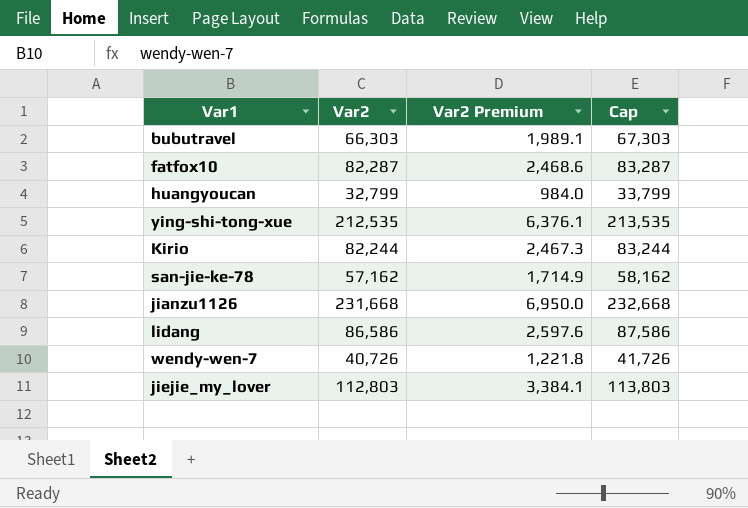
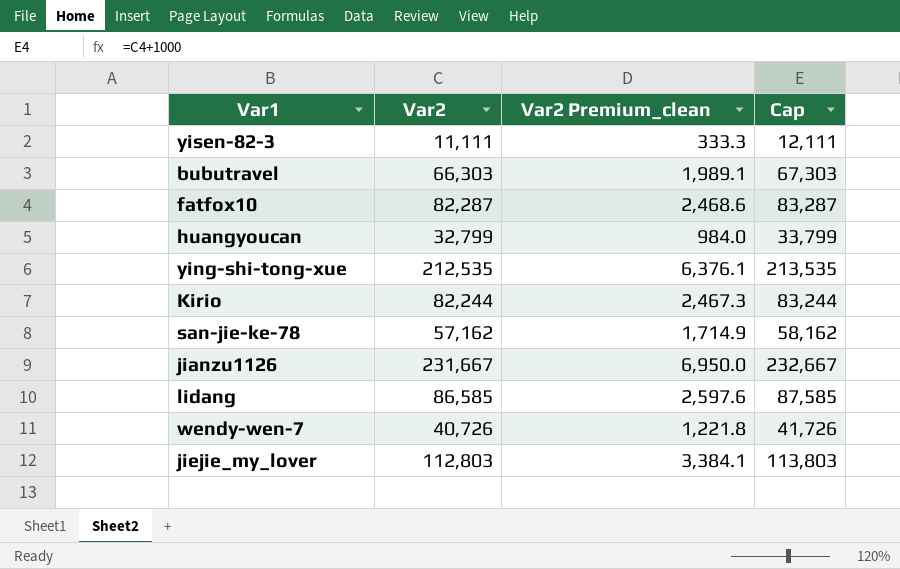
column name: Var2 Premium -> Var2 Premium_clean
row yisen-82-3: none -> 11,111 | 333.3 | 12,111
jianzu1126 | Var2: 231,668 -> 231,667
jianzu1126 | Cap: 232,668 -> 232,667
lidang | Var2: 86,586 -> 86,585
lidang | Cap: 87,586 -> 87,585

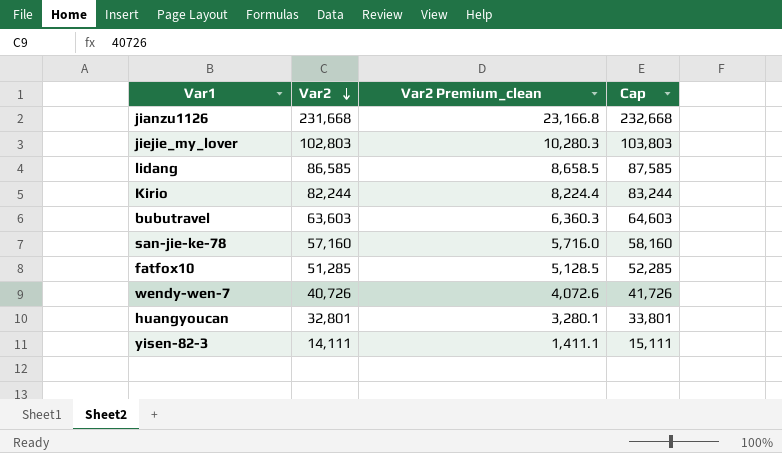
row order: none -> Var2 descending
column Var2 Premium_clean | formula: [Var2] * 0.03 -> [Var2] * 0.1
row ying-shi-tong-xue: 212,535 | 6,376.1 | 213,535 -> none
jianzu1126 | Var2: 231,667 -> 231,668
jianzu1126 | Cap: 232,667 -> 232,668
jiejie_my_lover | Var2: 112,803 -> 102,803
jiejie_my_lover | Cap: 113,803 -> 103,803
bubutravel | Var2: 66,303 -> 63,603
bubutravel | Cap: 67,303 -> 64,603
san-jie-ke-78 | Var2: 57,162 -> 57,160
san-jie-ke-78 | Cap: 58,162 -> 58,160
fatfox10 | Var2: 82,287 -> 51,285
fatfox10 | Cap: 83,287 -> 52,285
huangyoucan | Var2: 32,799 -> 32,801
huangyoucan | Cap: 33,799 -> 33,801
yisen-82-3 | Var2: 11,111 -> 14,111
yisen-82-3 | Cap: 12,111 -> 15,111

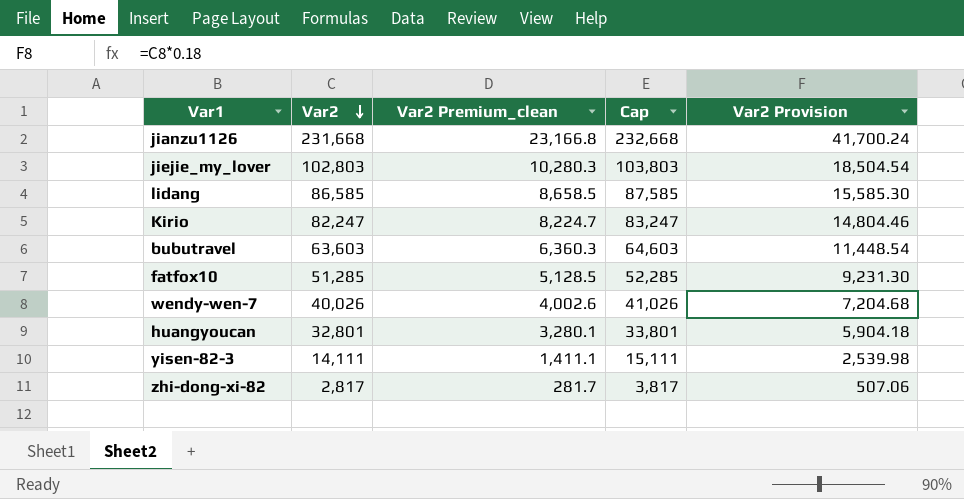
column Var2 Provision | formula: none -> [Var2] * 0.18
row san-jie-ke-78: 57,160 | 5,716.0 | 58,160 -> none
Kirio | Var2: 82,244 -> 82,247
Kirio | Var2 Premium_clean: 8,224.4 -> 8,224.7
Kirio | Cap: 83,244 -> 83,247
wendy-wen-7 | Var2: 40,726 -> 40,026
wendy-wen-7 | Var2 Premium_clean: 4,072.6 -> 4,002.6
wendy-wen-7 | Cap: 41,726 -> 41,026
row zhi-dong-xi-82: none -> 2,817 | 281.7 | 3,817 | 507.06

